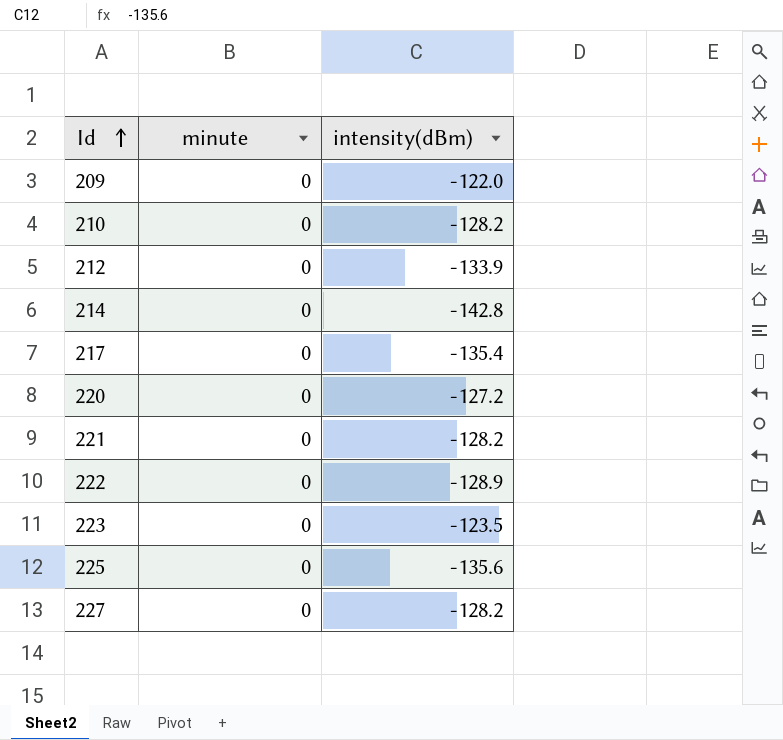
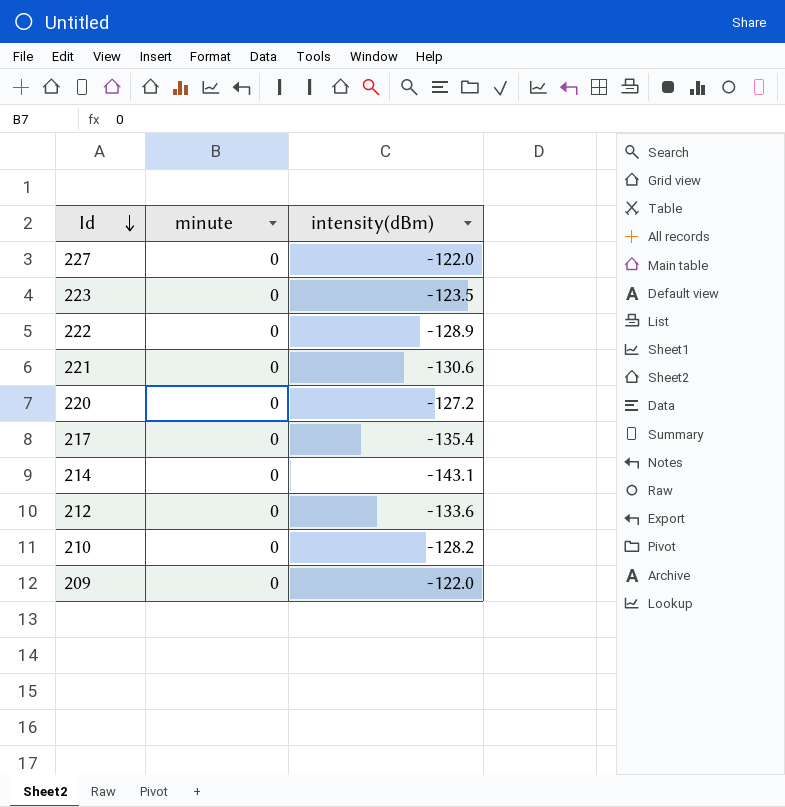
row order: Id ascending -> Id descending
row 225: 0 | -135.6 -> none
227 | intensity(dBm): -128.2 -> -122.0
221 | intensity(dBm): -128.2 -> -130.6
214 | intensity(dBm): -142.8 -> -143.1
212 | intensity(dBm): -133.9 -> -133.6

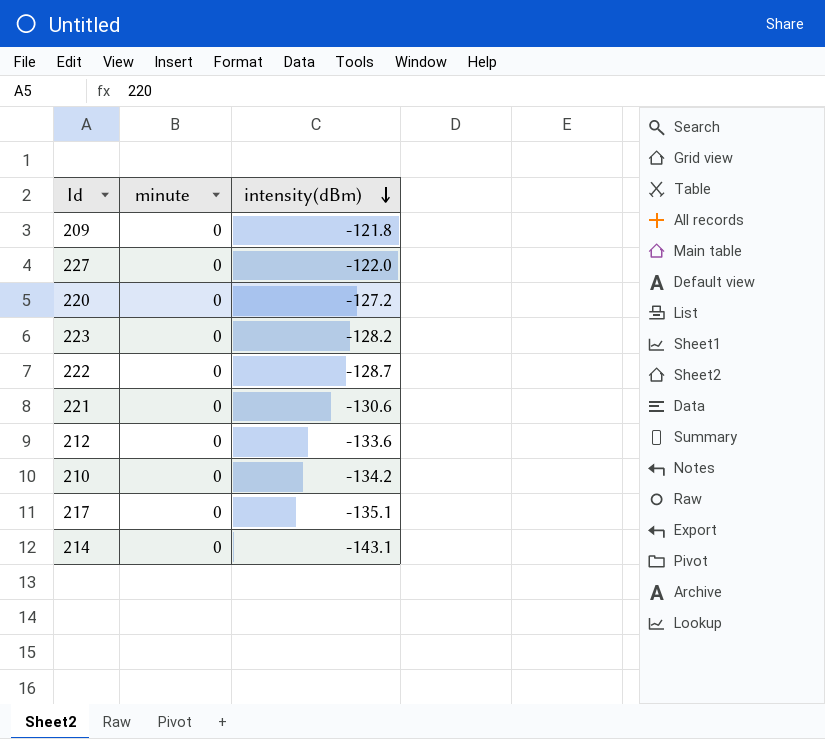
row order: Id descending -> intensity(dBm) descending
209 | intensity(dBm): -122.0 -> -121.8
223 | intensity(dBm): -123.5 -> -128.2
222 | intensity(dBm): -128.9 -> -128.7
210 | intensity(dBm): -128.2 -> -134.2
217 | intensity(dBm): -135.4 -> -135.1

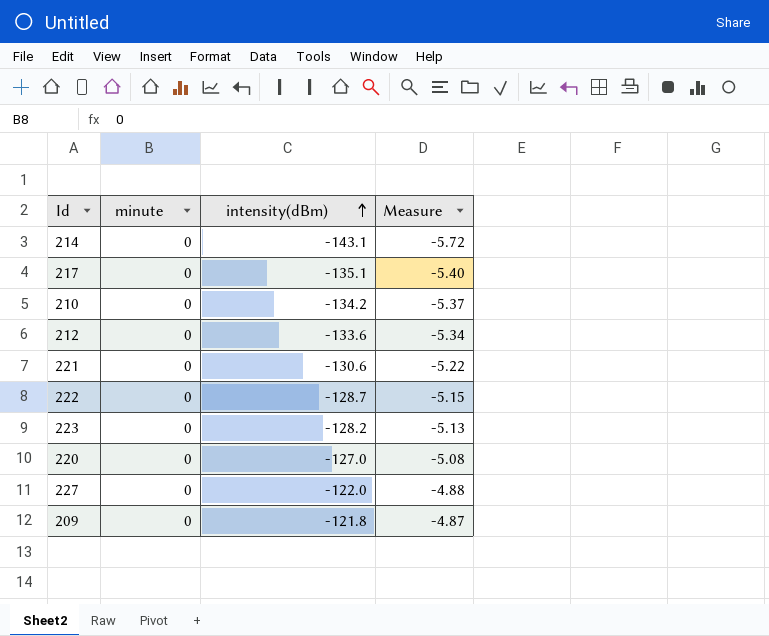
row order: intensity(dBm) descending -> intensity(dBm) ascending
column Measure | formula: none -> [intensity(dBm)] * 0.04
220 | intensity(dBm): -127.2 -> -127.0

